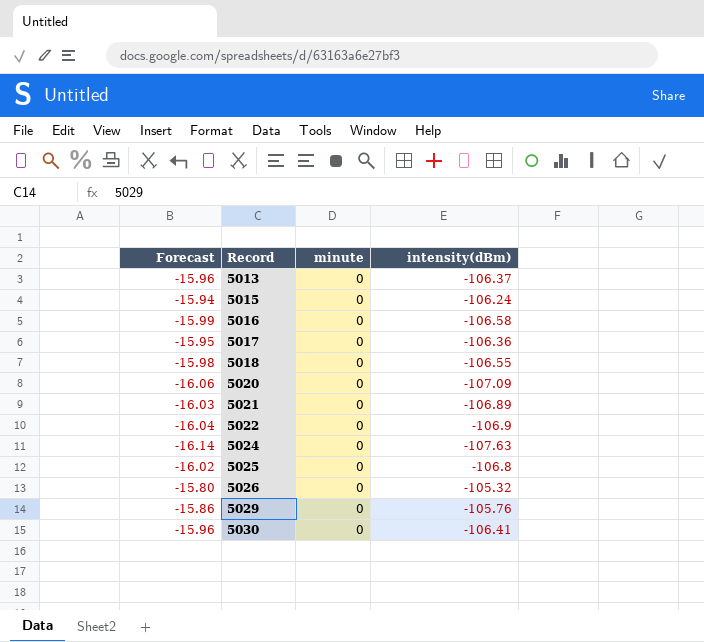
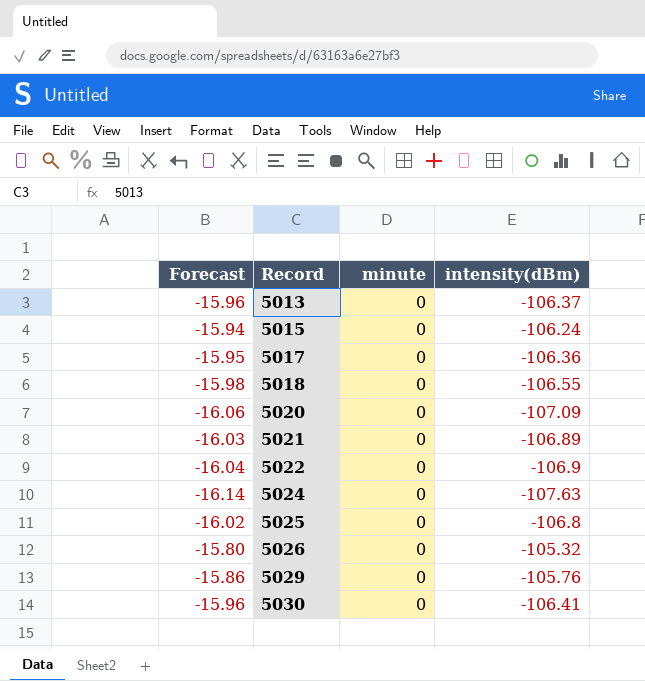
row 5016: -15.99 | 0 | -106.58 -> none

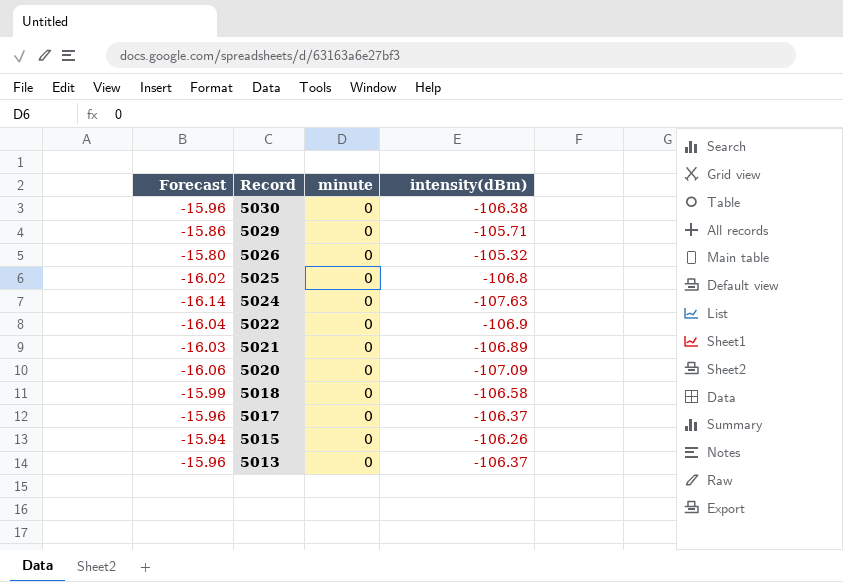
row order: Record ascending -> Record descending
5030 | intensity(dBm): -106.41 -> -106.38
5029 | intensity(dBm): -105.76 -> -105.71
5018 | Forecast: -15.98 -> -15.99
5018 | intensity(dBm): -106.55 -> -106.58
5017 | Forecast: -15.95 -> -15.96
5017 | intensity(dBm): -106.36 -> -106.37
5015 | intensity(dBm): -106.24 -> -106.26

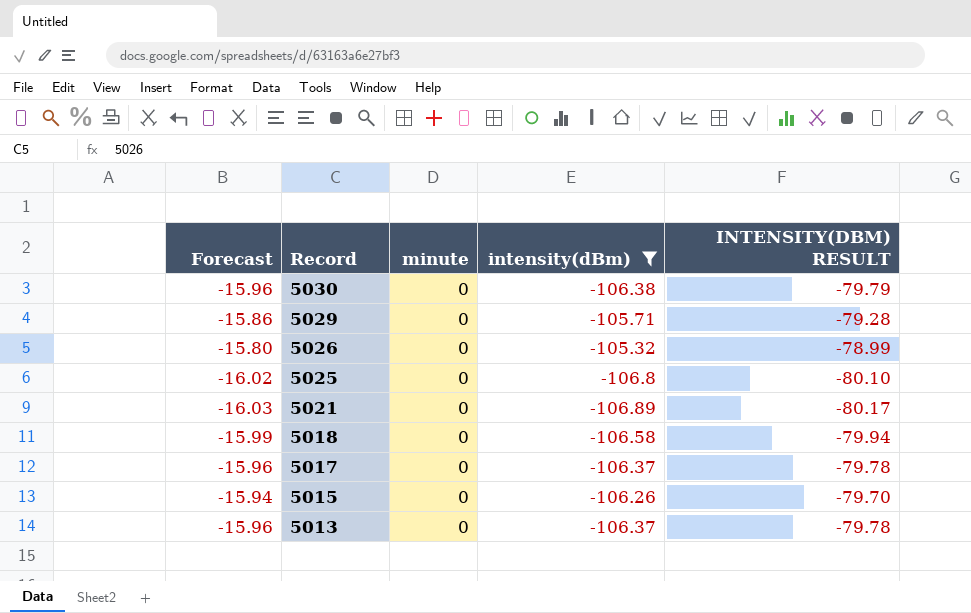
filter: none -> intensity(dBm) >= -106.89
column INTENSITY(DBM) RESULT | formula: none -> [intensity(dBm)] * 0.75

